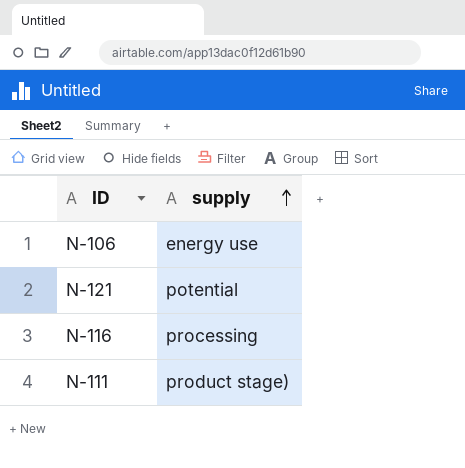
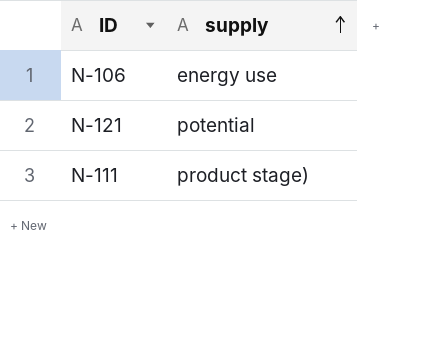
row N-116: processing -> none

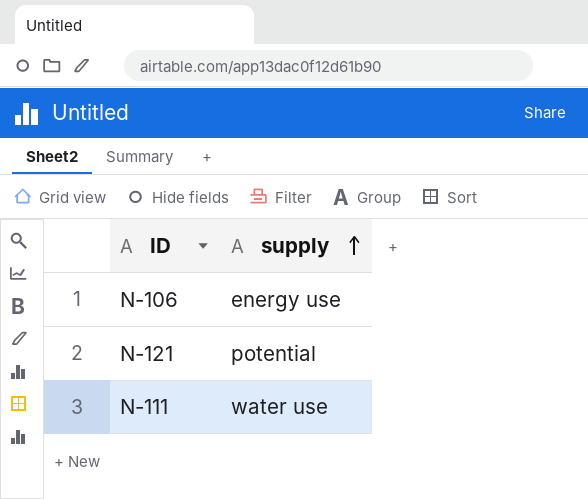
N-111 | supply: product stage) -> water use

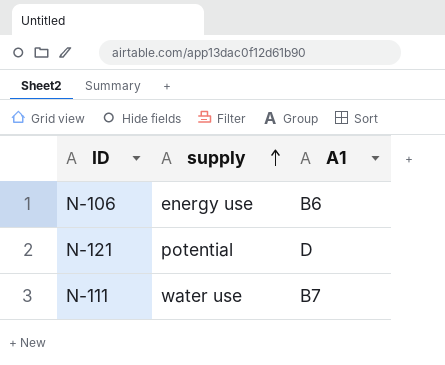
column A1 | position: none -> 3

